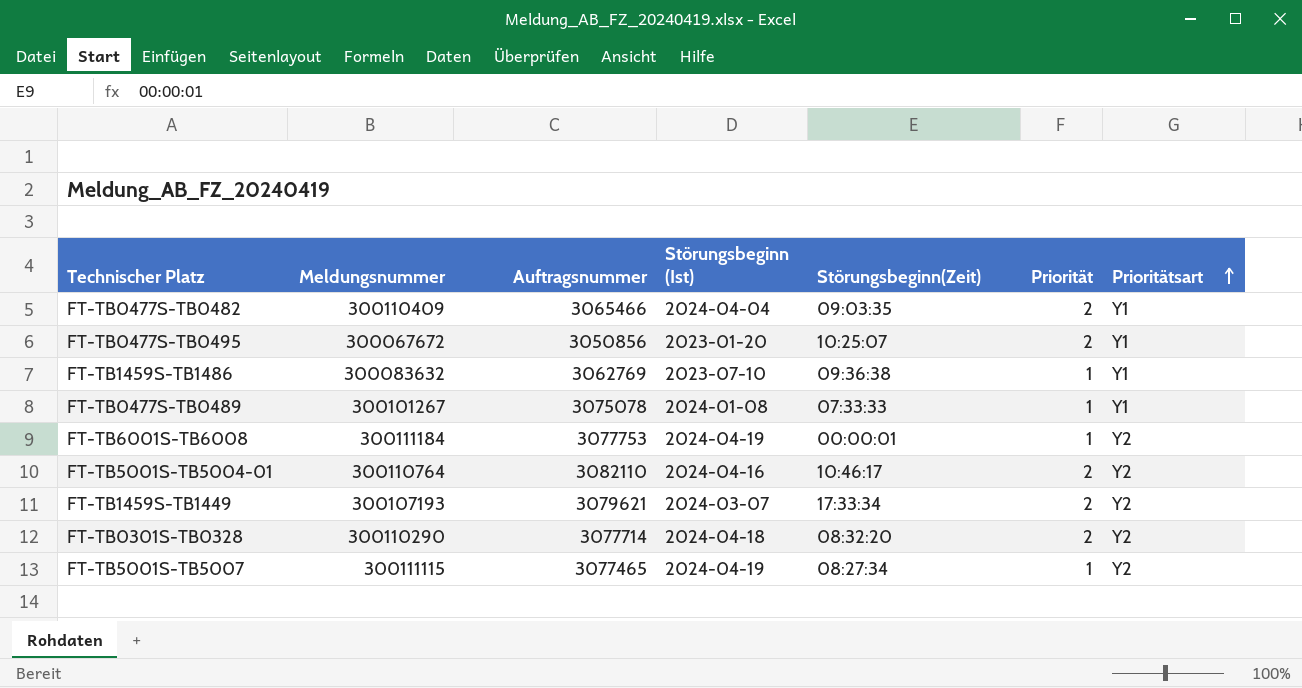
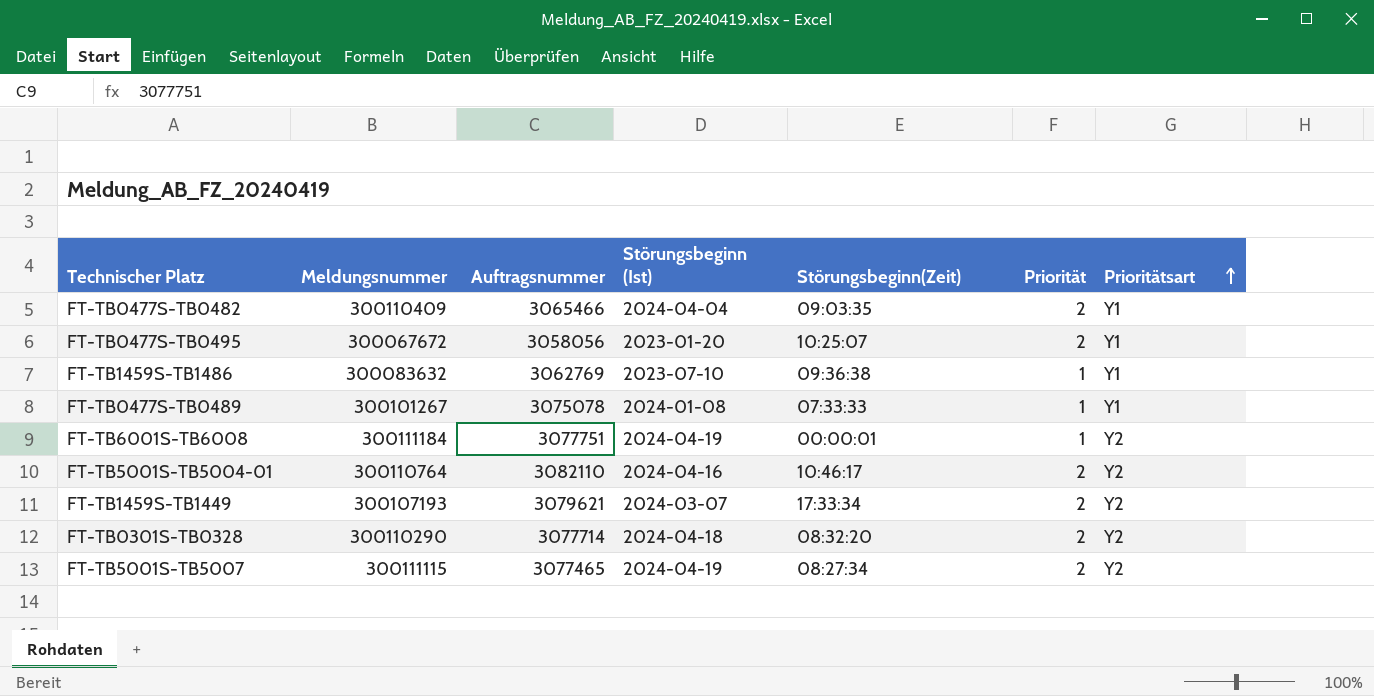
FT-TB0477S-TB0495 | Auftragsnummer: 3050856 -> 3058056
FT-TB6001S-TB6008 | Auftragsnummer: 3077753 -> 3077751
FT-TB5001S-TB5007 | Priorität: 1 -> 2

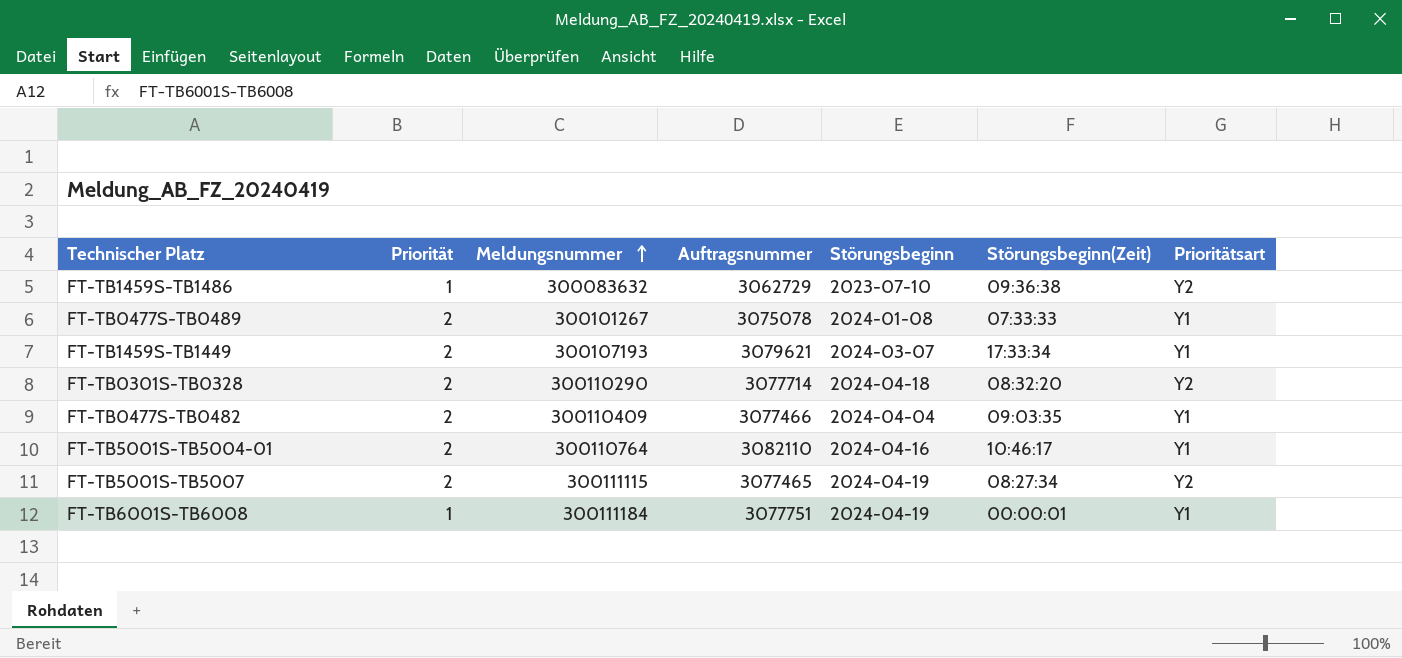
row order: Prioritätsart ascending -> Meldungsnummer ascending
column Priorität | position: 6 -> 2
column name: Störungsbeginn (Ist) -> Störungsbeginn
row FT-TB0477S-TB0495: 300067672 | 3058056 | 2023-01-20 | 10:25:07 | 2 | Y1 -> none
FT-TB1459S-TB1486 | Auftragsnummer: 3062769 -> 3062729
FT-TB1459S-TB1486 | Prioritätsart: Y1 -> Y2
FT-TB0477S-TB0489 | Priorität: 1 -> 2
FT-TB1459S-TB1449 | Prioritätsart: Y2 -> Y1
FT-TB0477S-TB0482 | Auftragsnummer: 3065466 -> 3077466
FT-TB5001S-TB5004-01 | Prioritätsart: Y2 -> Y1
FT-TB6001S-TB6008 | Prioritätsart: Y2 -> Y1

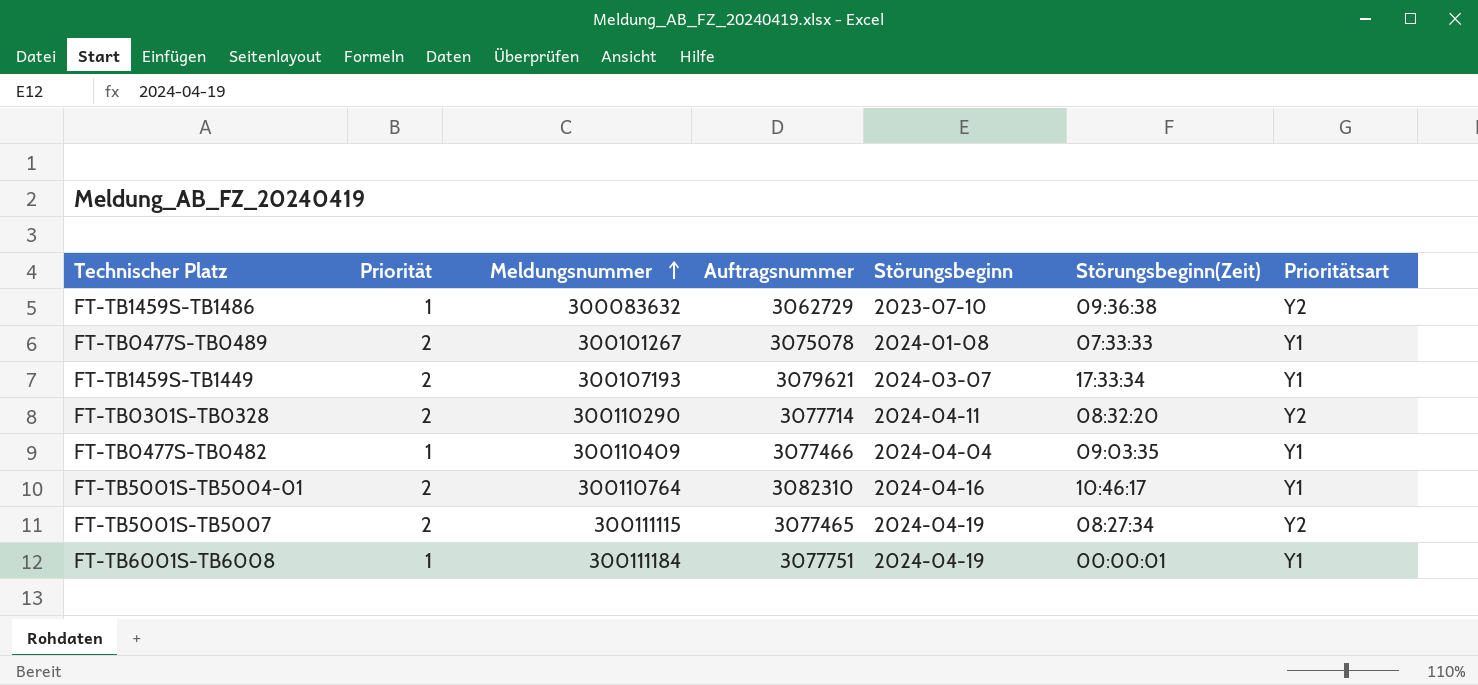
FT-TB0301S-TB0328 | Störungsbeginn: 2024-04-18 -> 2024-04-11
FT-TB0477S-TB0482 | Priorität: 2 -> 1
FT-TB5001S-TB5004-01 | Auftragsnummer: 3082110 -> 3082310

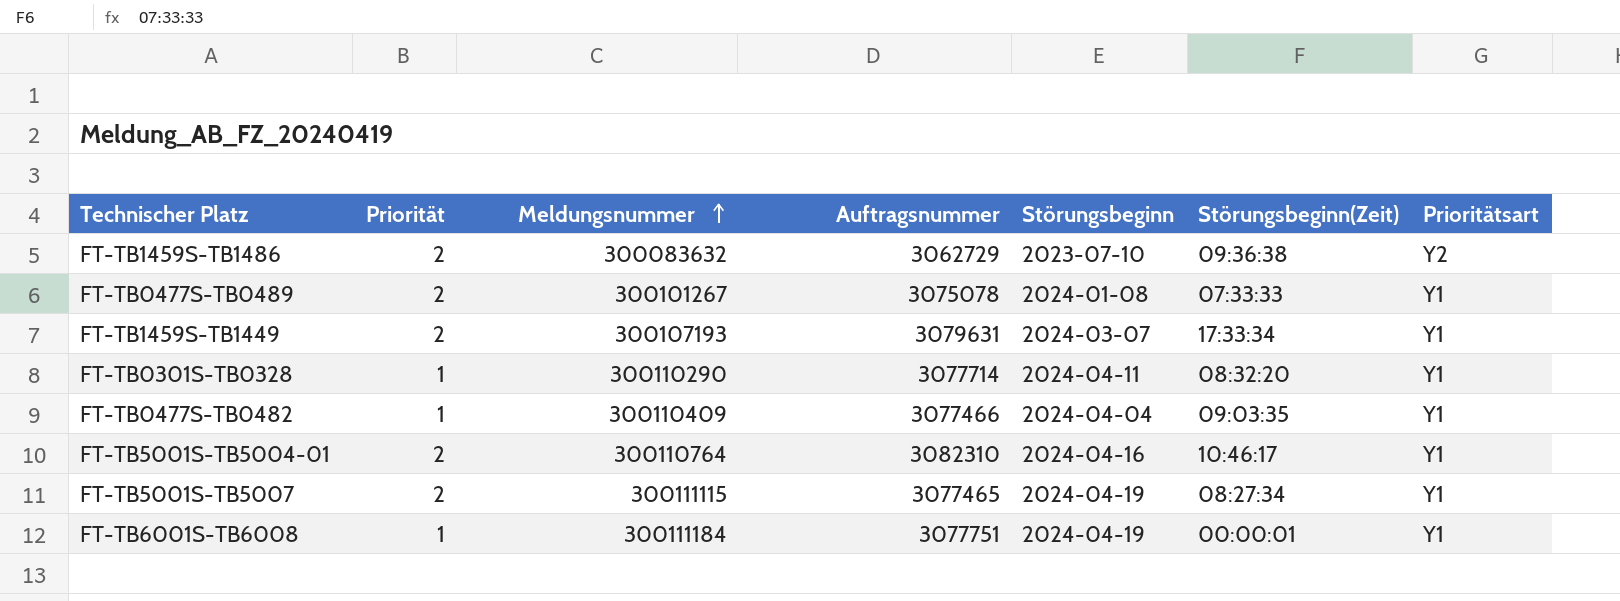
FT-TB1459S-TB1486 | Priorität: 1 -> 2
FT-TB1459S-TB1449 | Auftragsnummer: 3079621 -> 3079631
FT-TB0301S-TB0328 | Priorität: 2 -> 1
FT-TB0301S-TB0328 | Prioritätsart: Y2 -> Y1
FT-TB5001S-TB5007 | Prioritätsart: Y2 -> Y1

